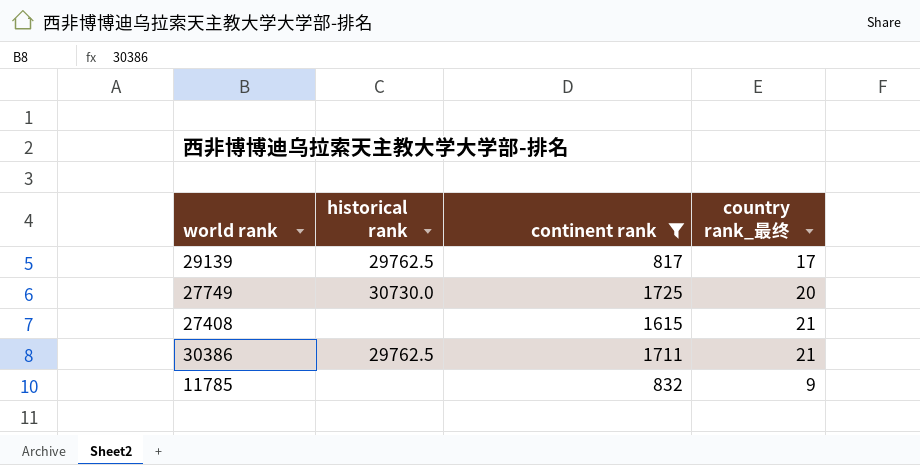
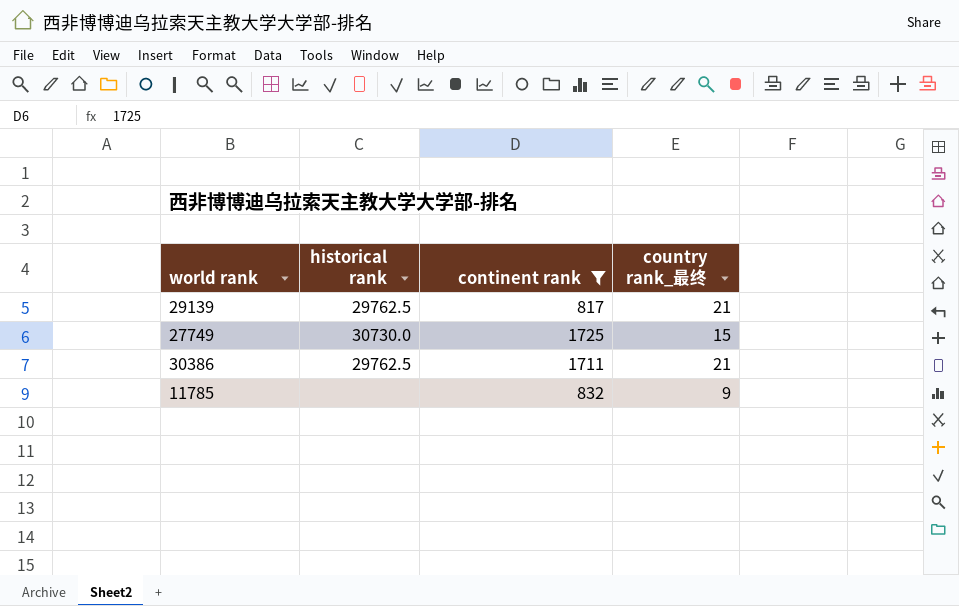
row 27408: none | 1615 | 21 -> none
29139 | country rank_最终: 17 -> 21
27749 | country rank_最终: 20 -> 15

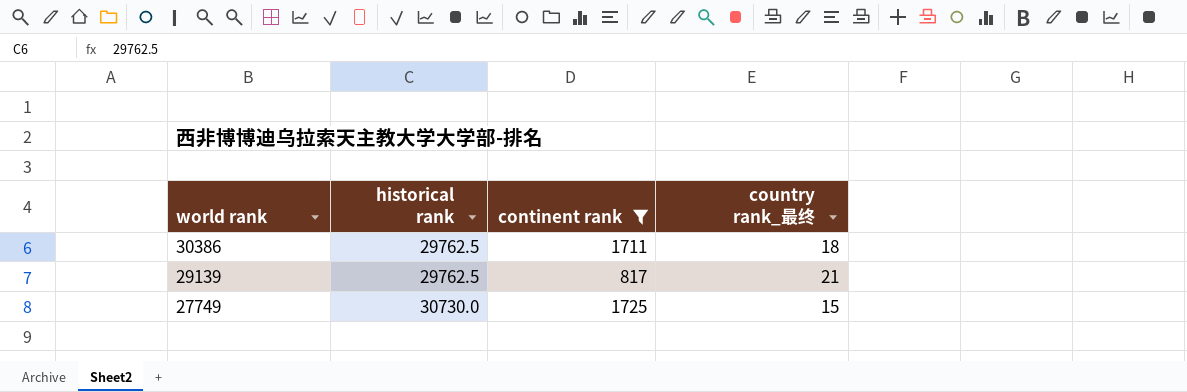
row order: none -> world rank descending
row 11785: none | 832 | 9 -> none
30386 | country rank_最终: 21 -> 18

